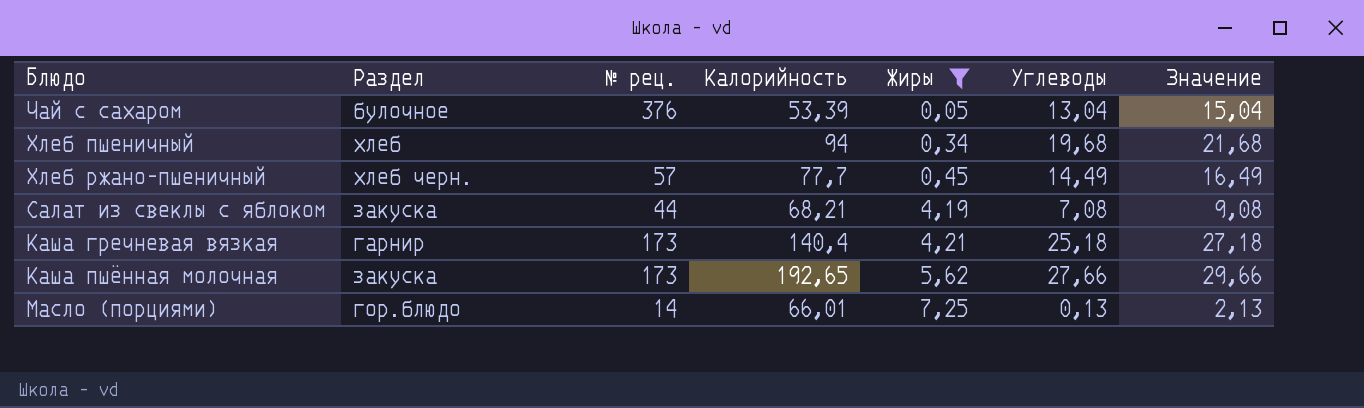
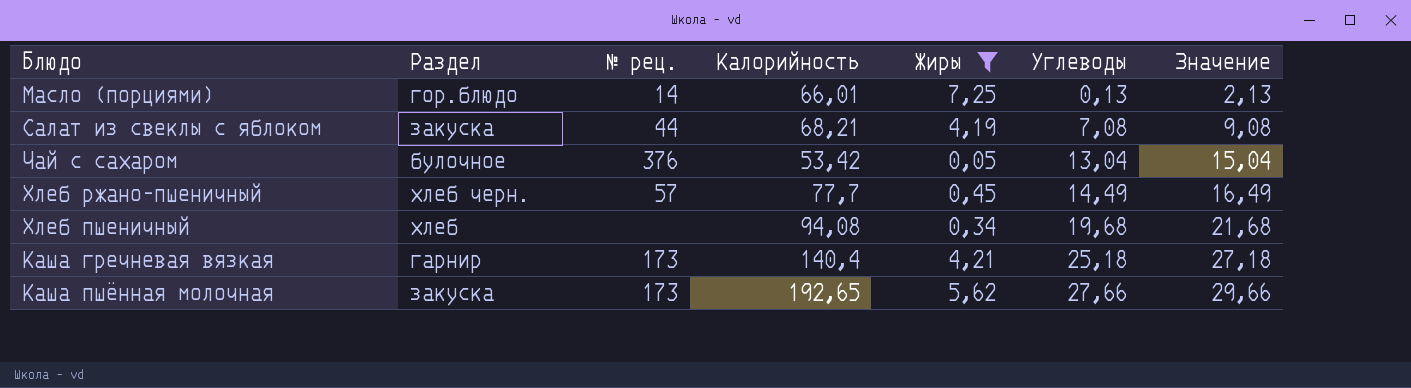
row order: Жиры ascending -> Углеводы ascending
Чай с сахаром | Калорийность: 53,39 -> 53,42
Хлеб пшеничный | Калорийность: 94 -> 94,08

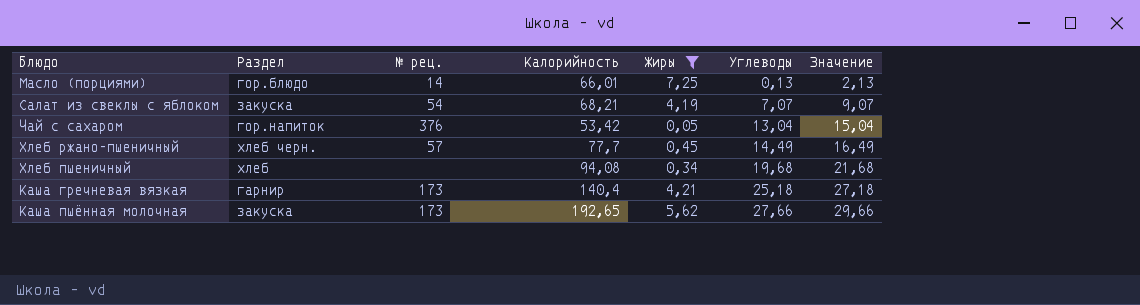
Салат из свеклы с яблоком | № рец.: 44 -> 54
Салат из свеклы с яблоком | Углеводы: 7,08 -> 7,07
Салат из свеклы с яблоком | Значение: 9,08 -> 9,07
Чай с сахаром | Раздел: булочное -> гор.напиток

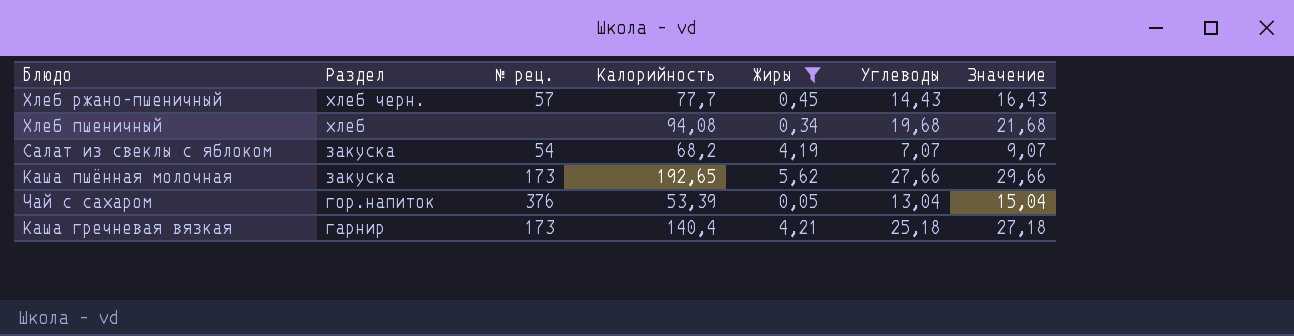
row order: Углеводы ascending -> Раздел descending
row Масло (порциями): гор.блюдо | 14 | 66,01 | 7,25 | 0,13 | 2,13 -> none
Хлеб ржано-пшеничный | Углеводы: 14,49 -> 14,43
Хлеб ржано-пшеничный | Значение: 16,49 -> 16,43
Салат из свеклы с яблоком | Калорийность: 68,21 -> 68,2
Чай с сахаром | Калорийность: 53,42 -> 53,39

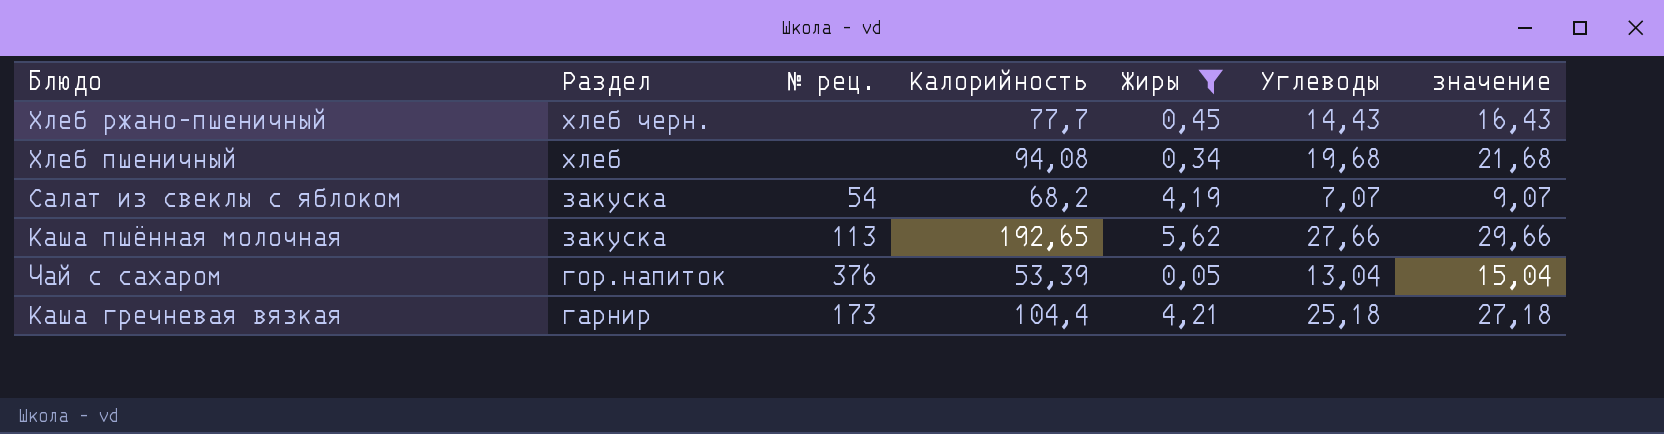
column name: Значение -> значение
Хлеб ржано-пшеничный | № рец.: 57 -> none
Каша пшённая молочная | № рец.: 173 -> 113
Каша гречневая вязкая | Калорийность: 140,4 -> 104,4

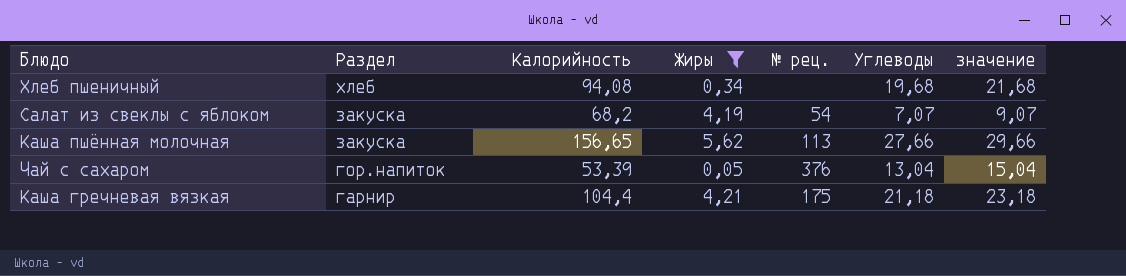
column № рец. | position: 3 -> 5
row Хлеб ржано-пшеничный: хлеб черн. | none | 77,7 | 0,45 | 14,43 | 16,43 -> none
Каша пшённая молочная | Калорийность: 192,65 -> 156,65
Каша гречневая вязкая | № рец.: 173 -> 175
Каша гречневая вязкая | Углеводы: 25,18 -> 21,18
Каша гречневая вязкая | значение: 27,18 -> 23,18

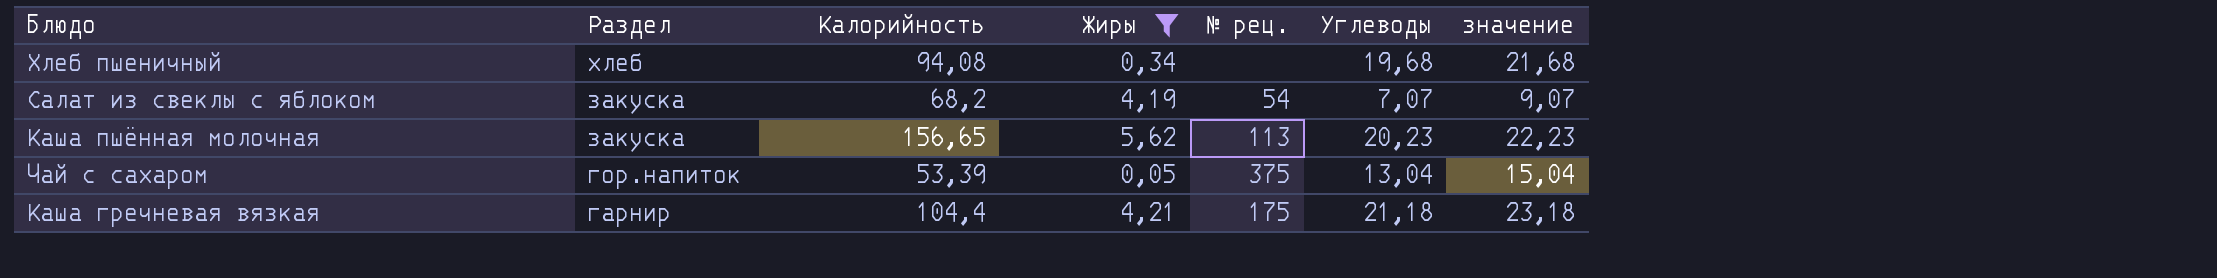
Каша пшённая молочная | Углеводы: 27,66 -> 20,23
Каша пшённая молочная | значение: 29,66 -> 22,23
Чай с сахаром | № рец.: 376 -> 375

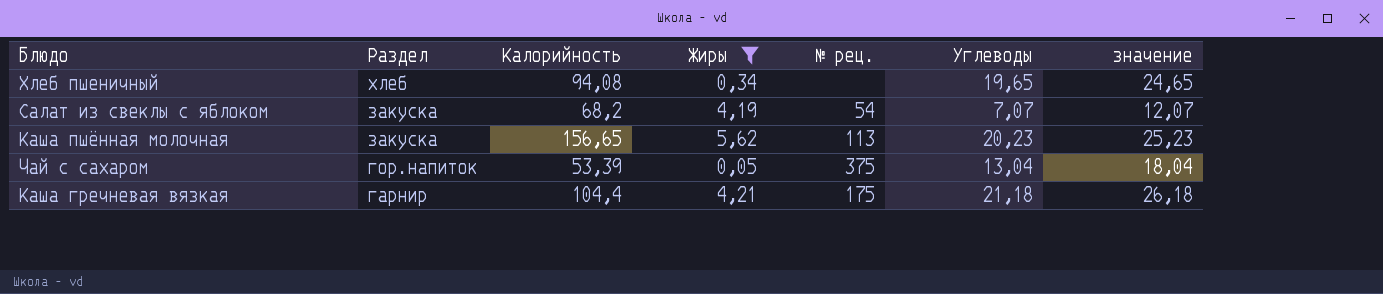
column значение | formula: [Углеводы] + 2 -> [Углеводы] + 5
Хлеб пшеничный | Углеводы: 19,68 -> 19,65

